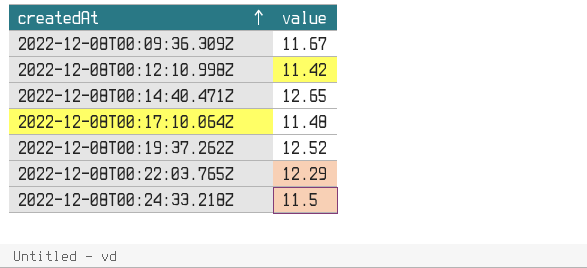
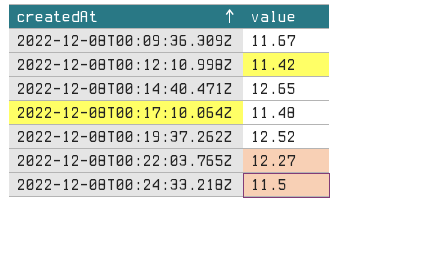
2022-12-08T00:22:03.765Z | value: 12.29 -> 12.27

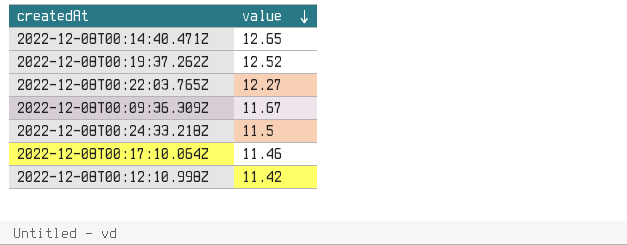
row order: createdAt ascending -> value descending
2022-12-08T00:17:10.064Z | value: 11.48 -> 11.46

